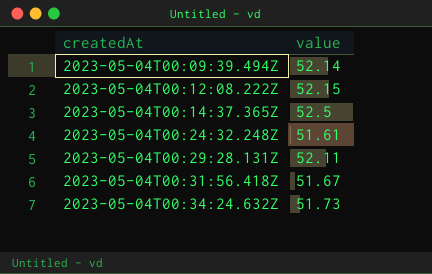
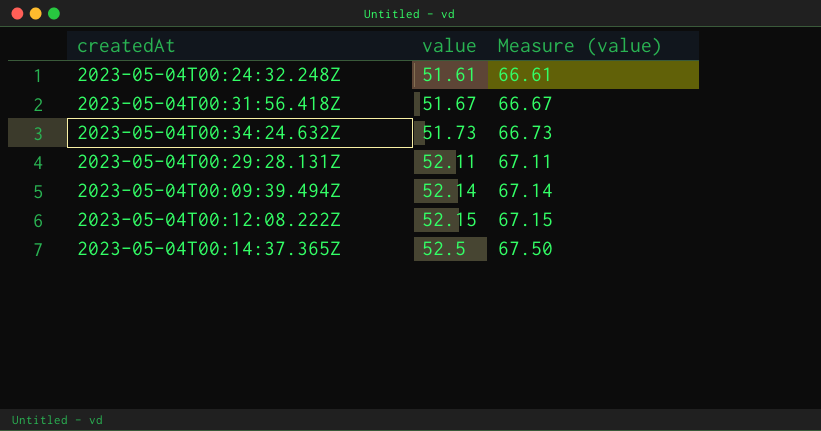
row order: createdAt ascending -> value ascending
column Measure (value) | formula: none -> [value] + 15

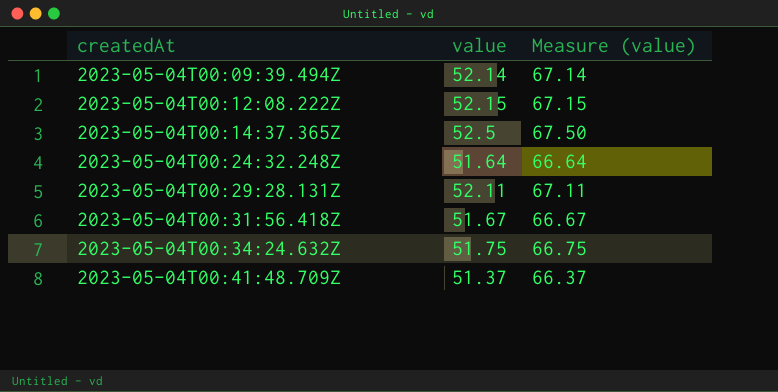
row order: value ascending -> createdAt ascending
2023-05-04T00:24:32.248Z | value: 51.61 -> 51.64
2023-05-04T00:24:32.248Z | Measure (value): 66.61 -> 66.64
2023-05-04T00:34:24.632Z | value: 51.73 -> 51.75
2023-05-04T00:34:24.632Z | Measure (value): 66.73 -> 66.75
row 2023-05-04T00:41:48.709Z: none -> 51.37 | 66.37

